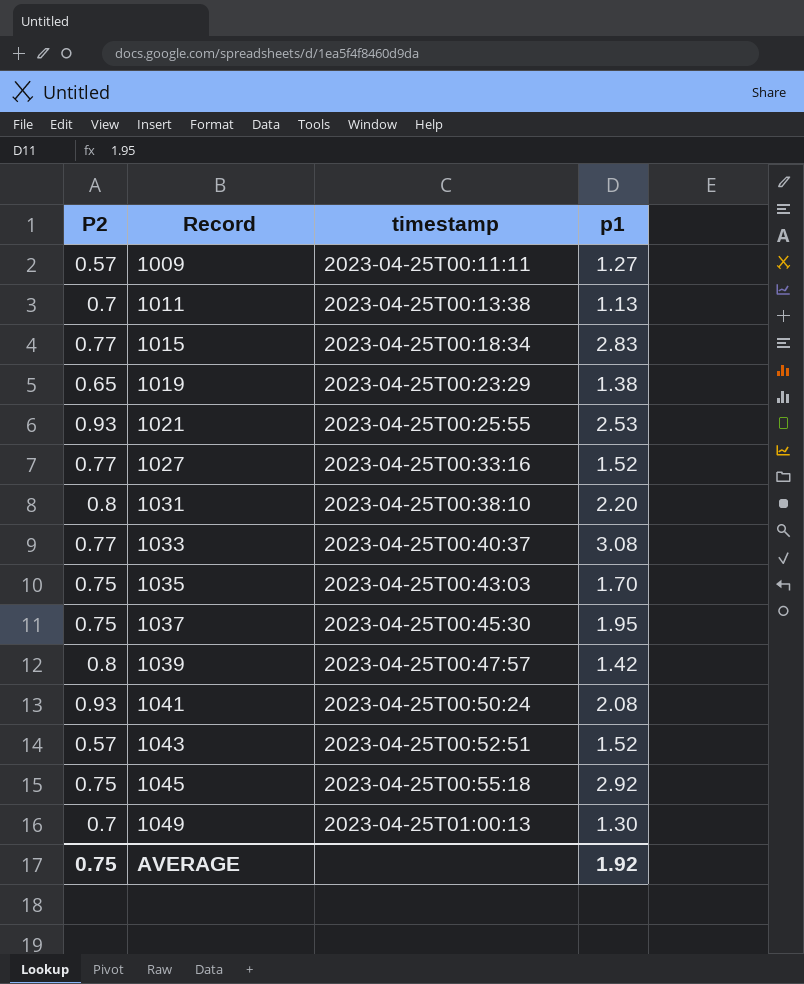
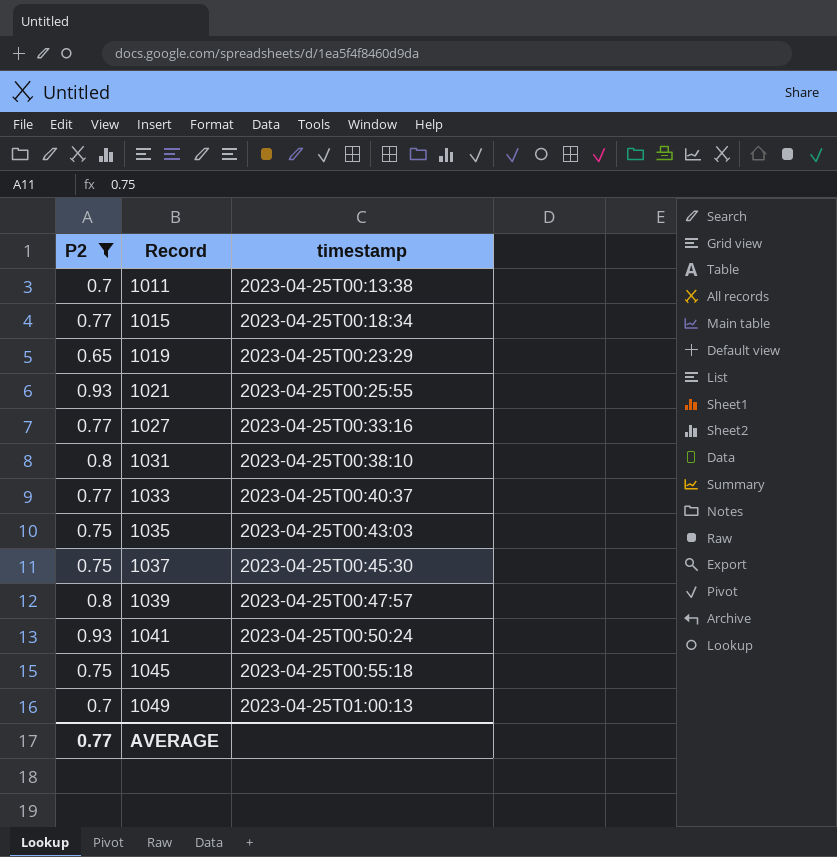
filter: none -> P2 != 0.57
column p1 | position: 4 -> none
AVERAGE | P2: 0.75 -> 0.77

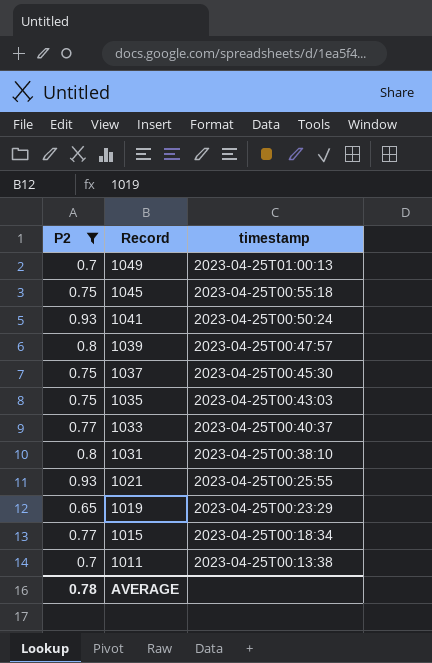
row order: Record ascending -> Record descending
row 1027: 0.77 | 2023-04-25T00:33:16 -> none
AVERAGE | P2: 0.77 -> 0.78

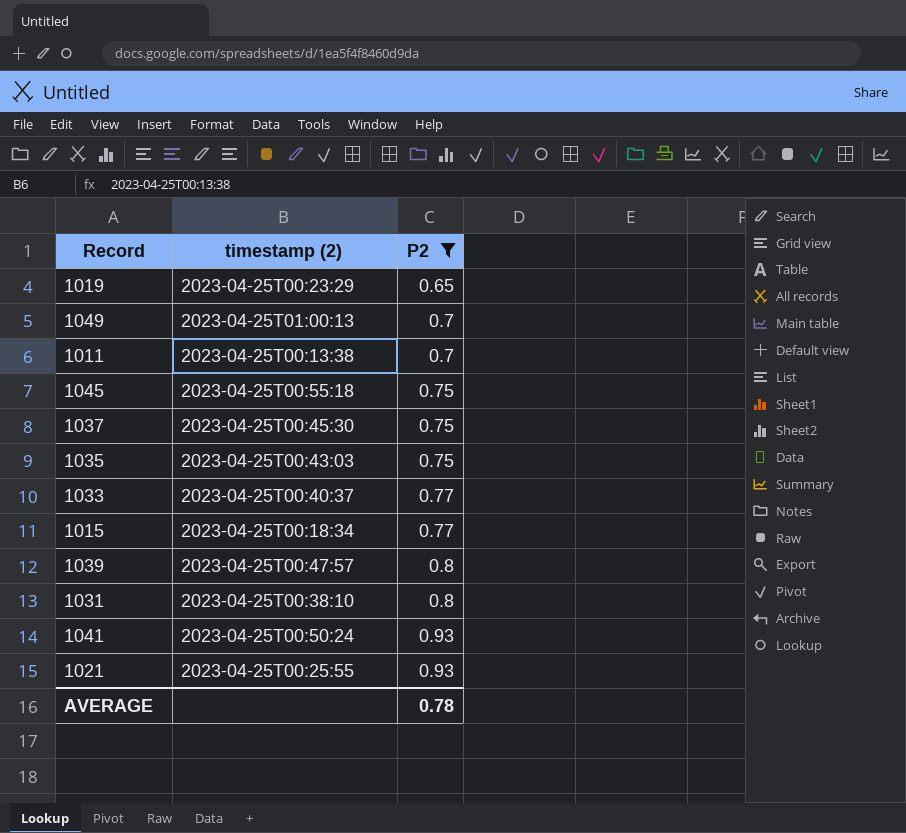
row order: Record descending -> P2 ascending
column name: timestamp -> timestamp (2)
column P2 | position: 1 -> 3

